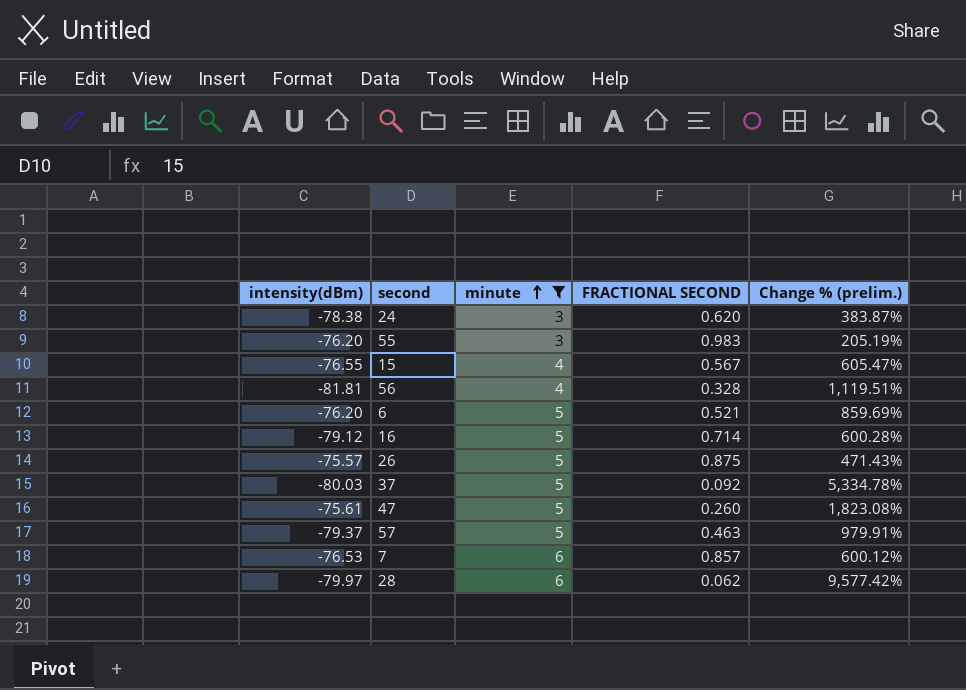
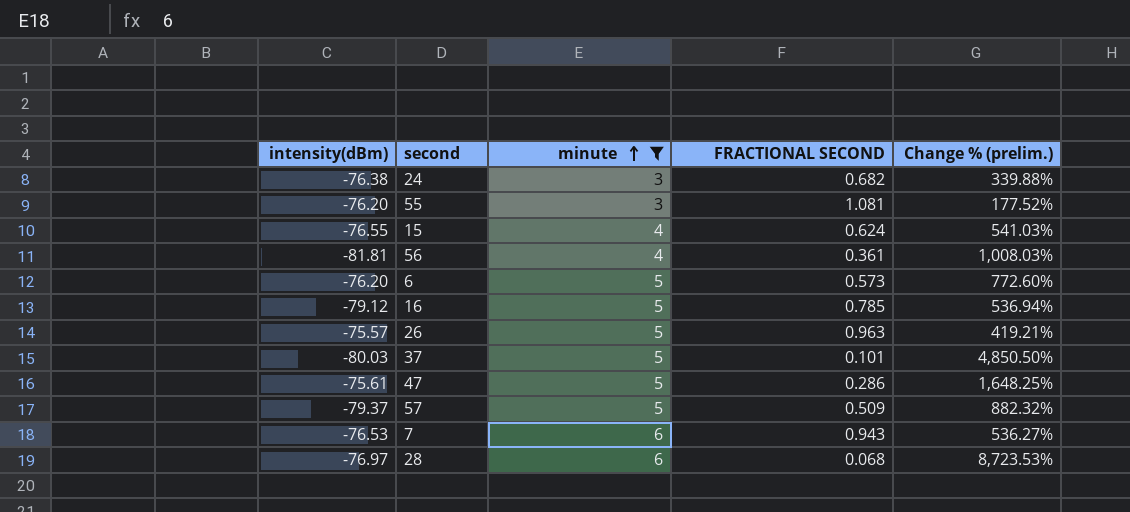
24 | intensity(dBm): -78.38 -> -76.38
24 | FRACTIONAL SECOND: 0.620 -> 0.682
24 | Change % (prelim.): 383.87% -> 339.88%
55 | FRACTIONAL SECOND: 0.983 -> 1.081
55 | Change % (prelim.): 205.19% -> 177.52%
15 | FRACTIONAL SECOND: 0.567 -> 0.624
15 | Change % (prelim.): 605.47% -> 541.03%
56 | FRACTIONAL SECOND: 0.328 -> 0.361
56 | Change % (prelim.): 1,119.51% -> 1,008.03%
6 | FRACTIONAL SECOND: 0.521 -> 0.573
6 | Change % (prelim.): 859.69% -> 772.60%
16 | FRACTIONAL SECOND: 0.714 -> 0.785
16 | Change % (prelim.): 600.28% -> 536.94%
26 | FRACTIONAL SECOND: 0.875 -> 0.963
26 | Change % (prelim.): 471.43% -> 419.21%
37 | FRACTIONAL SECOND: 0.092 -> 0.101
37 | Change % (prelim.): 5,334.78% -> 4,850.50%
47 | FRACTIONAL SECOND: 0.260 -> 0.286
47 | Change % (prelim.): 1,823.08% -> 1,648.25%
57 | FRACTIONAL SECOND: 0.463 -> 0.509
57 | Change % (prelim.): 979.91% -> 882.32%
7 | FRACTIONAL SECOND: 0.857 -> 0.943
7 | Change % (prelim.): 600.12% -> 536.27%
28 | intensity(dBm): -79.97 -> -76.97
28 | FRACTIONAL SECOND: 0.062 -> 0.068
28 | Change % (prelim.): 9,577.42% -> 8,723.53%

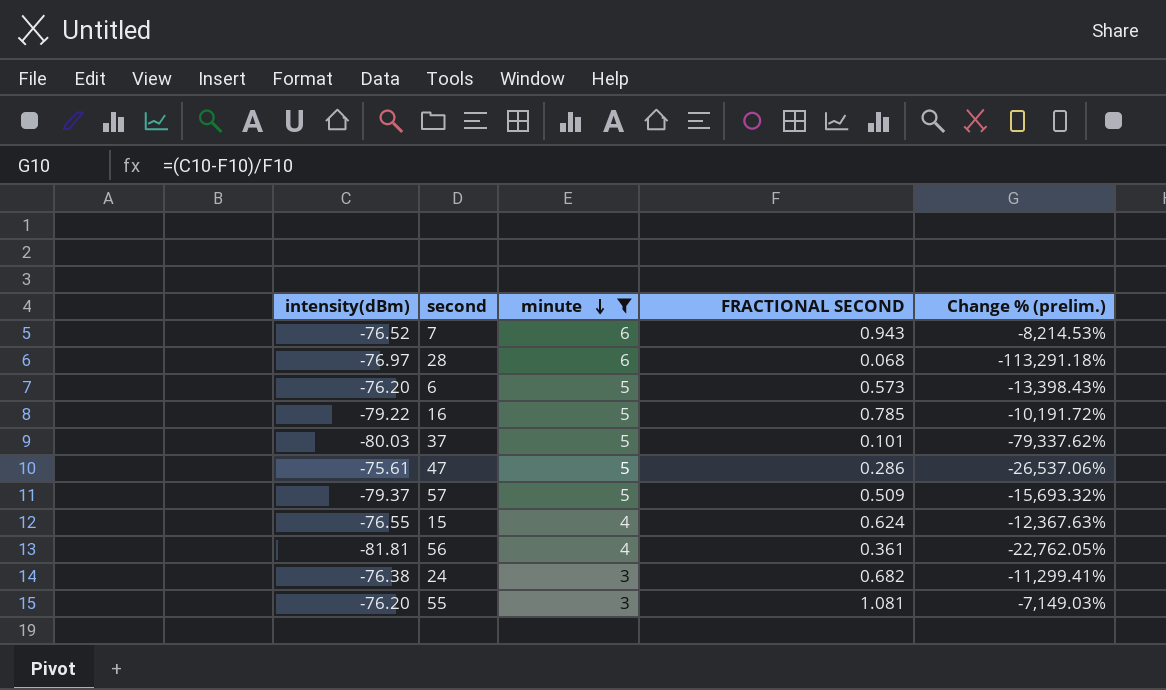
row order: minute ascending -> minute descending
column Change % (prelim.) | formula: ([minute] - [FRACTIONAL SECOND]) / [FRACTIONAL SECOND] -> ([intensity(dBm)] - [FRACTIONAL SECOND]) / [FRACTIONAL SECOND]
row 26: -75.57 | 5 | 0.963 | 419.21% -> none
7 | intensity(dBm): -76.53 -> -76.52
16 | intensity(dBm): -79.12 -> -79.22

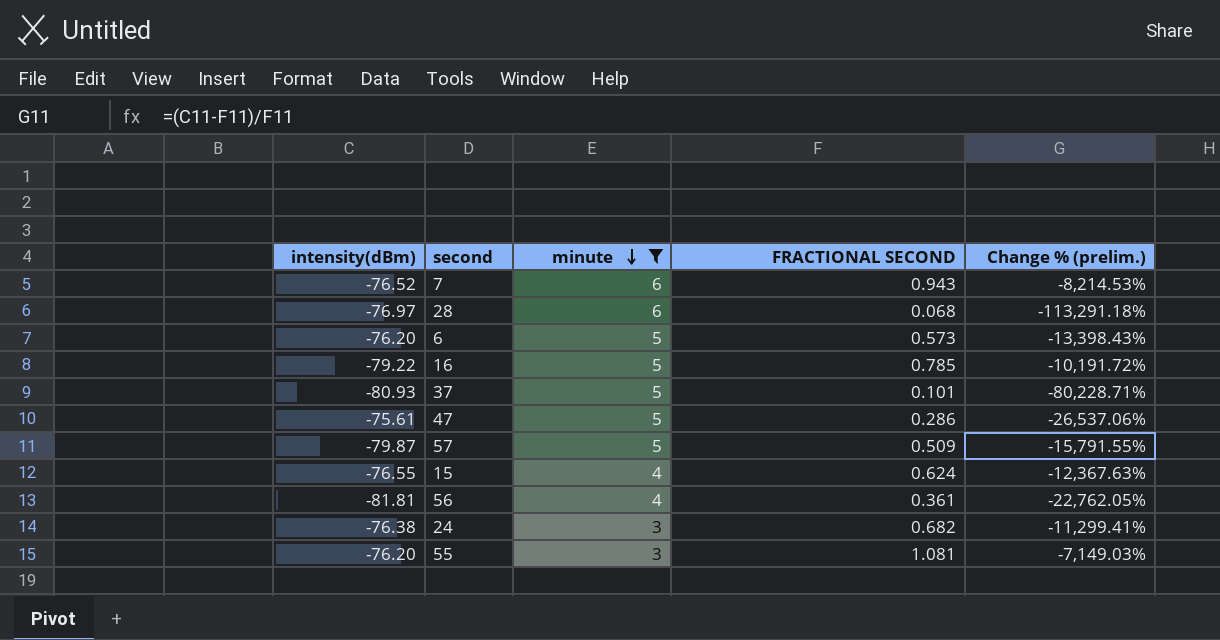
37 | intensity(dBm): -80.03 -> -80.93
37 | Change % (prelim.): -79,337.62% -> -80,228.71%
57 | intensity(dBm): -79.37 -> -79.87
57 | Change % (prelim.): -15,693.32% -> -15,791.55%

